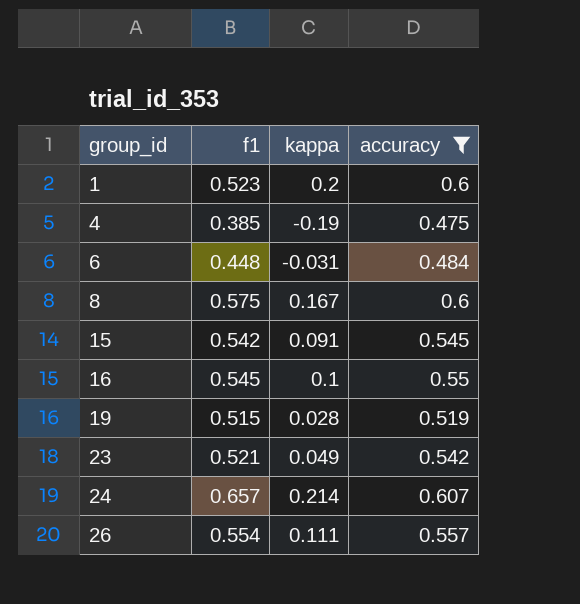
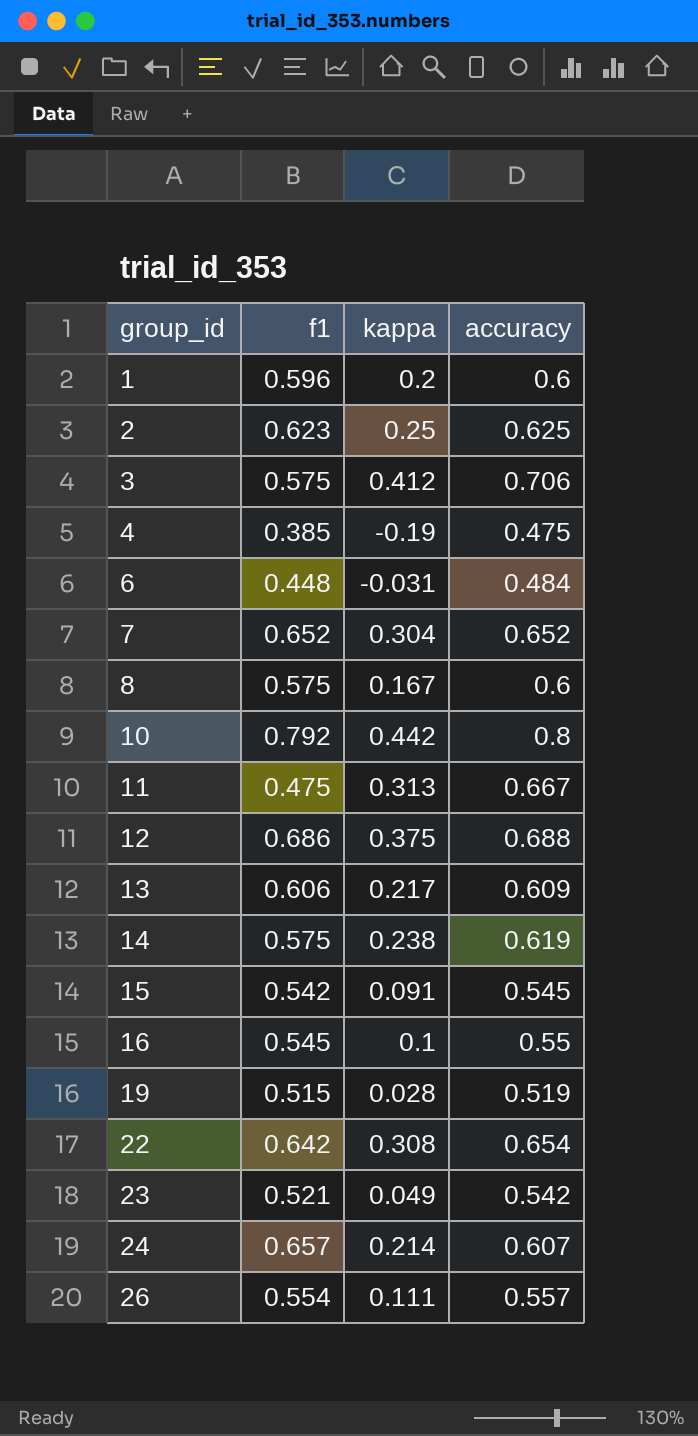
filter: accuracy <= 0.607 -> none
1 | f1: 0.523 -> 0.596

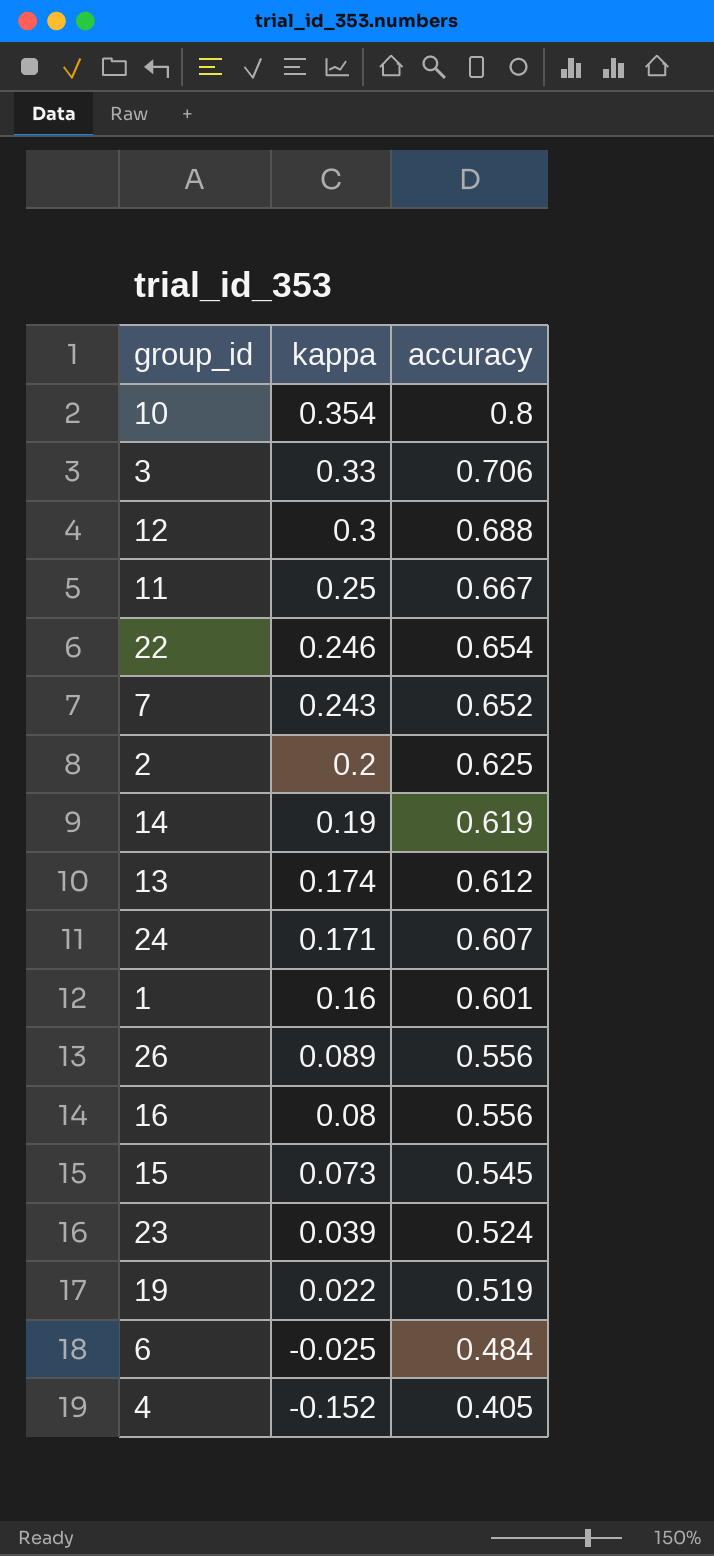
row order: group_id ascending -> kappa descending
column f1 | position: 2 -> none
row 8: 0.575 | 0.167 | 0.6 -> none
10 | kappa: 0.442 -> 0.354
3 | kappa: 0.412 -> 0.33
12 | kappa: 0.375 -> 0.3
11 | kappa: 0.313 -> 0.25
22 | kappa: 0.308 -> 0.246
7 | kappa: 0.304 -> 0.243
2 | kappa: 0.25 -> 0.2
14 | kappa: 0.238 -> 0.19
13 | kappa: 0.217 -> 0.174
13 | accuracy: 0.609 -> 0.612
24 | kappa: 0.214 -> 0.171
1 | kappa: 0.2 -> 0.16
1 | accuracy: 0.6 -> 0.601
26 | kappa: 0.111 -> 0.089
26 | accuracy: 0.557 -> 0.556
16 | kappa: 0.1 -> 0.08
16 | accuracy: 0.55 -> 0.556
15 | kappa: 0.091 -> 0.073
23 | kappa: 0.049 -> 0.039
23 | accuracy: 0.542 -> 0.524
19 | kappa: 0.028 -> 0.022
6 | kappa: -0.031 -> -0.025
4 | kappa: -0.19 -> -0.152
4 | accuracy: 0.475 -> 0.405

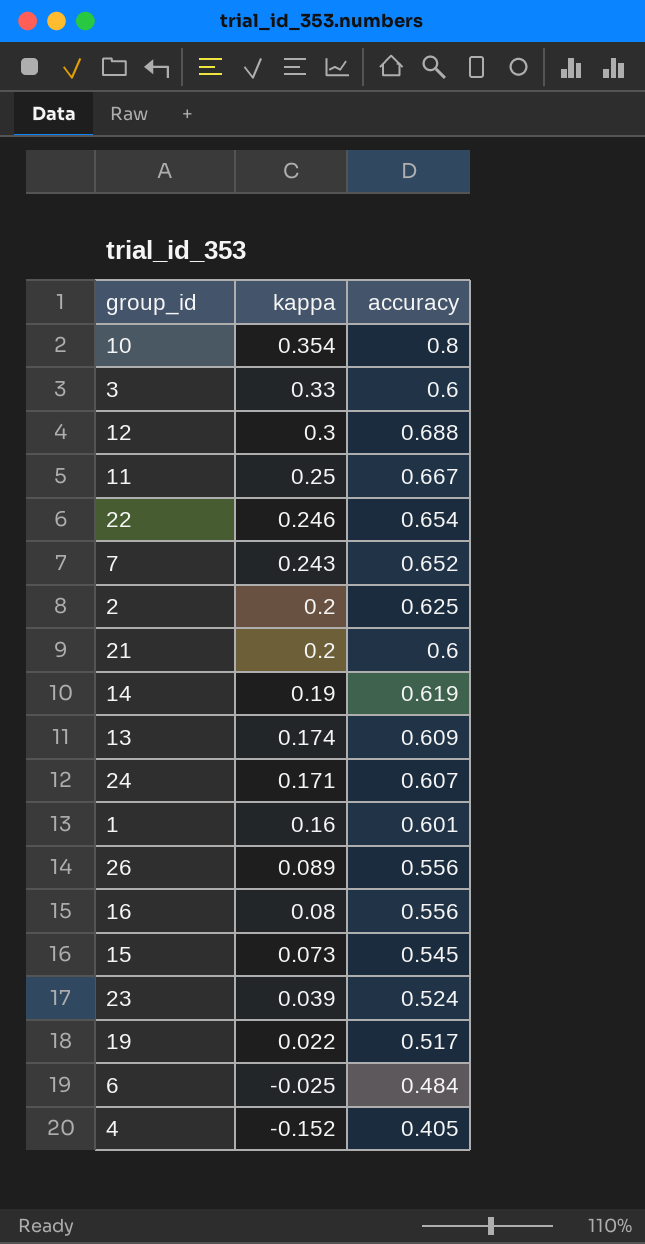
3 | accuracy: 0.706 -> 0.6
row 21: none -> 0.2 | 0.6
13 | accuracy: 0.612 -> 0.609
19 | accuracy: 0.519 -> 0.517

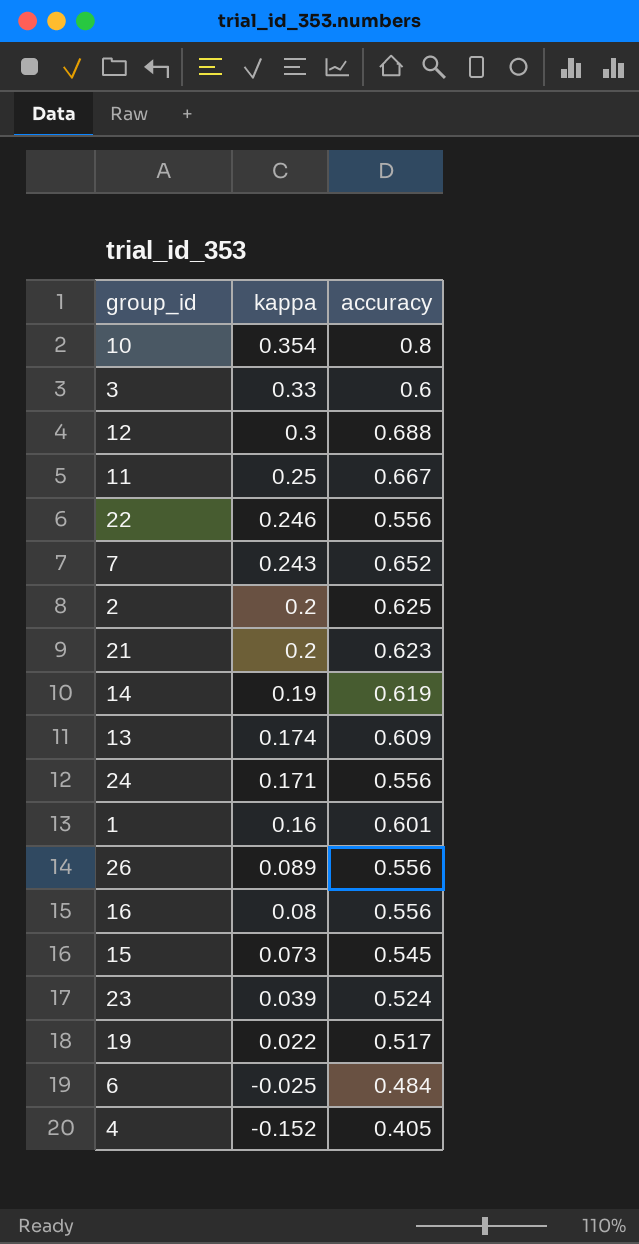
22 | accuracy: 0.654 -> 0.556
21 | accuracy: 0.6 -> 0.623
24 | accuracy: 0.607 -> 0.556

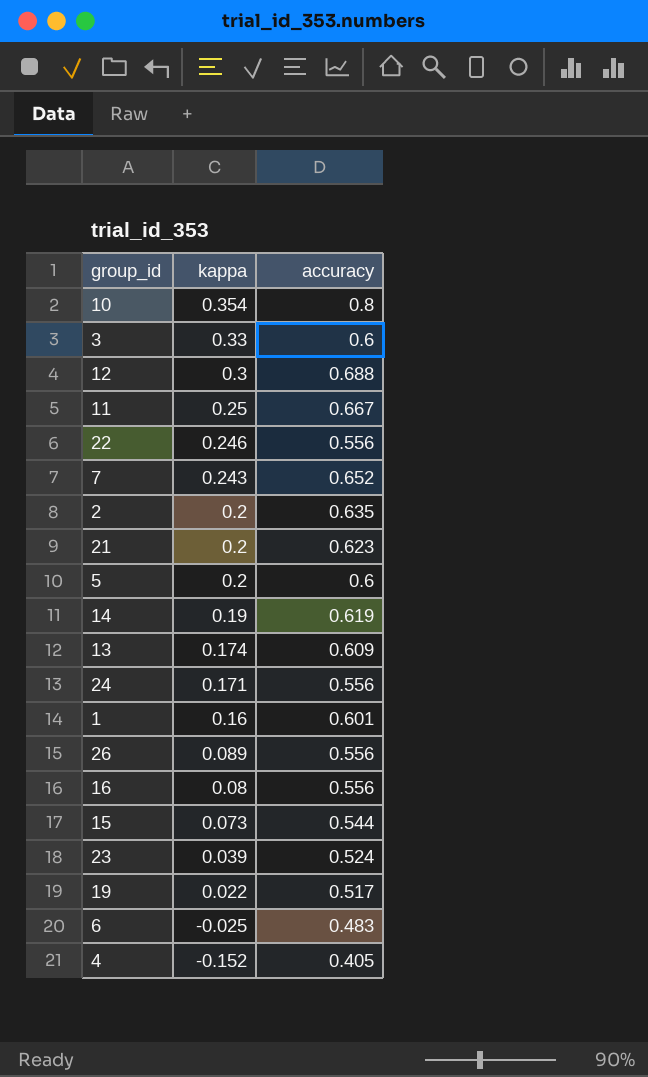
2 | accuracy: 0.625 -> 0.635
row 5: none -> 0.2 | 0.6
15 | accuracy: 0.545 -> 0.544
6 | accuracy: 0.484 -> 0.483

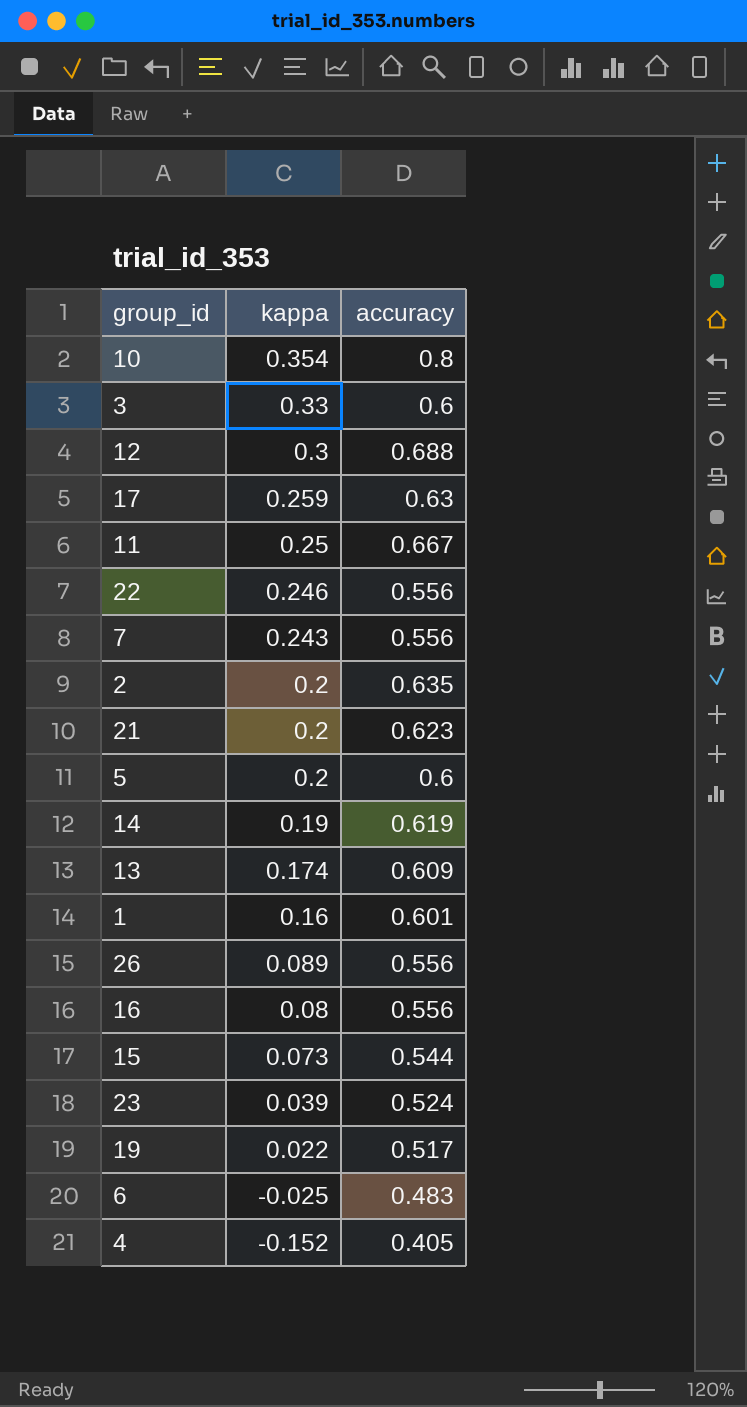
row 24: 0.171 | 0.556 -> none
row 17: none -> 0.259 | 0.63
7 | accuracy: 0.652 -> 0.556

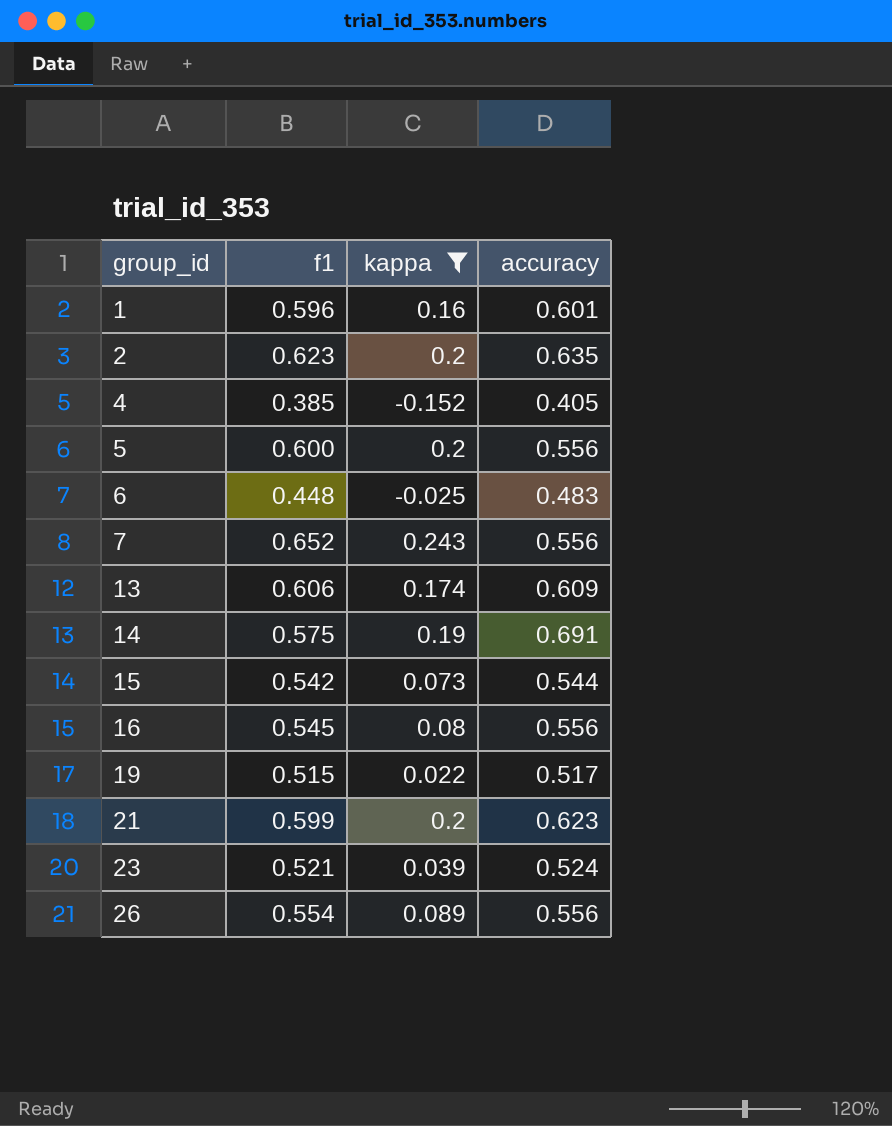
filter: none -> kappa <= 0.243
row order: kappa descending -> group_id ascending
column f1 | position: none -> 2
5 | accuracy: 0.6 -> 0.556
14 | accuracy: 0.619 -> 0.691

